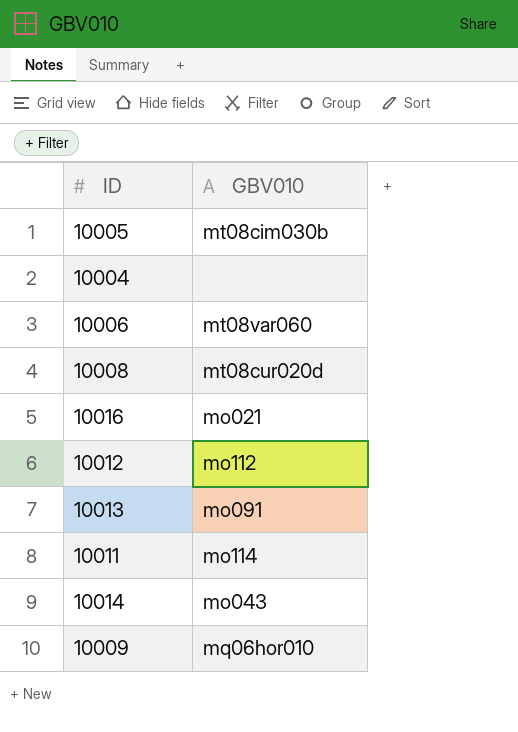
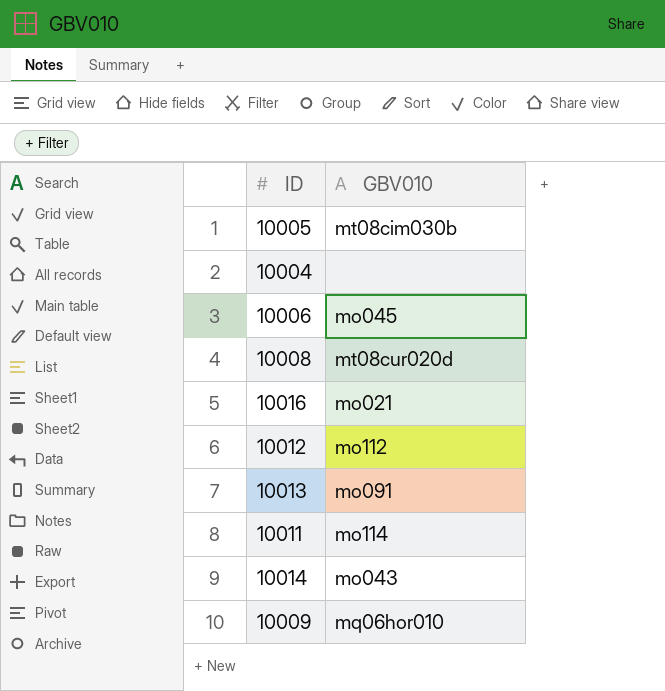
10006 | GBV010: mt08var060 -> mo045

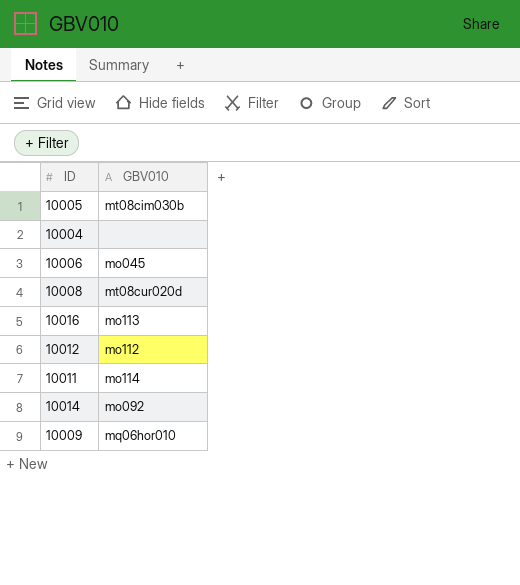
row 10013: mo091 -> none
10016 | GBV010: mo021 -> mo113
10014 | GBV010: mo043 -> mo092

